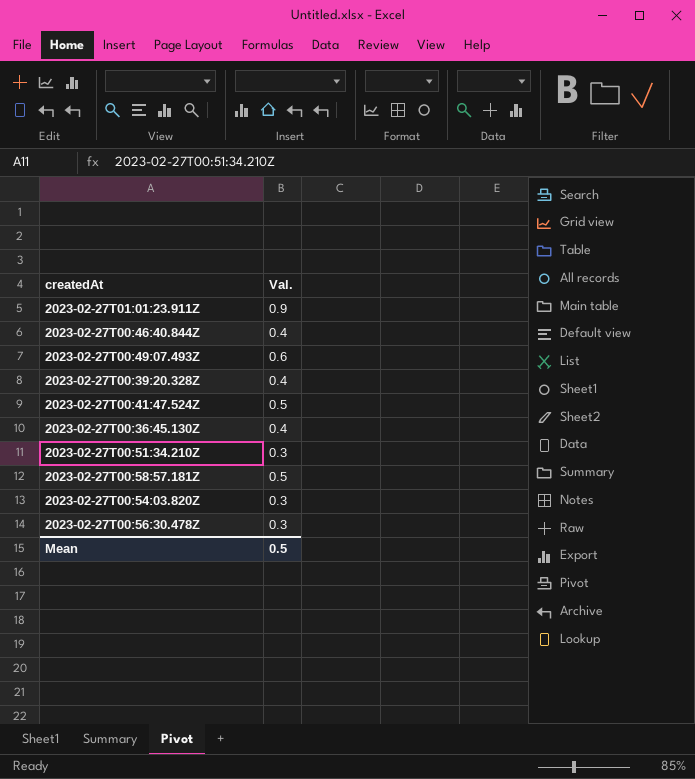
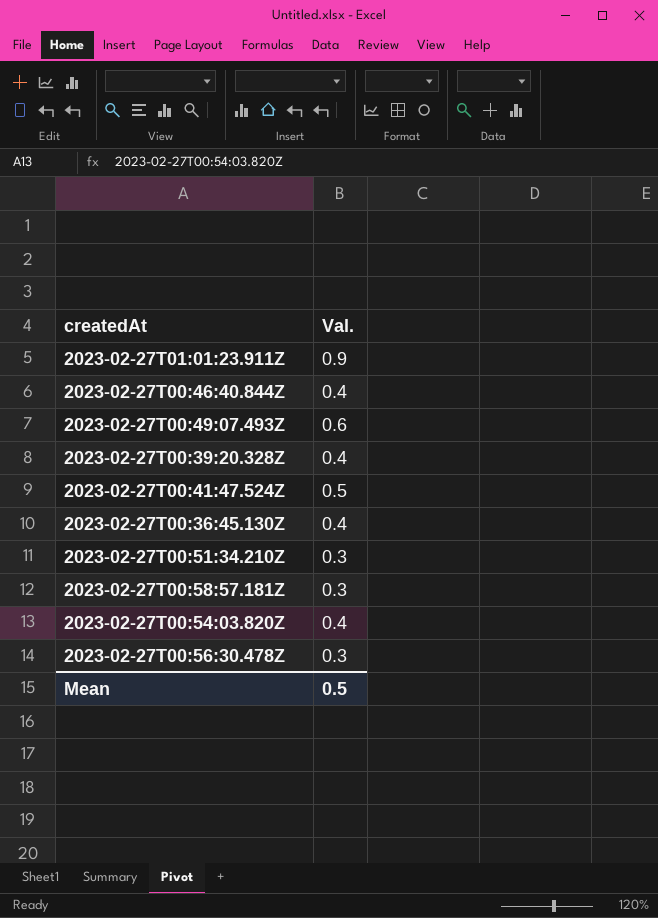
2023-02-27T00:58:57.181Z | Val.: 0.5 -> 0.3
2023-02-27T00:54:03.820Z | Val.: 0.3 -> 0.4

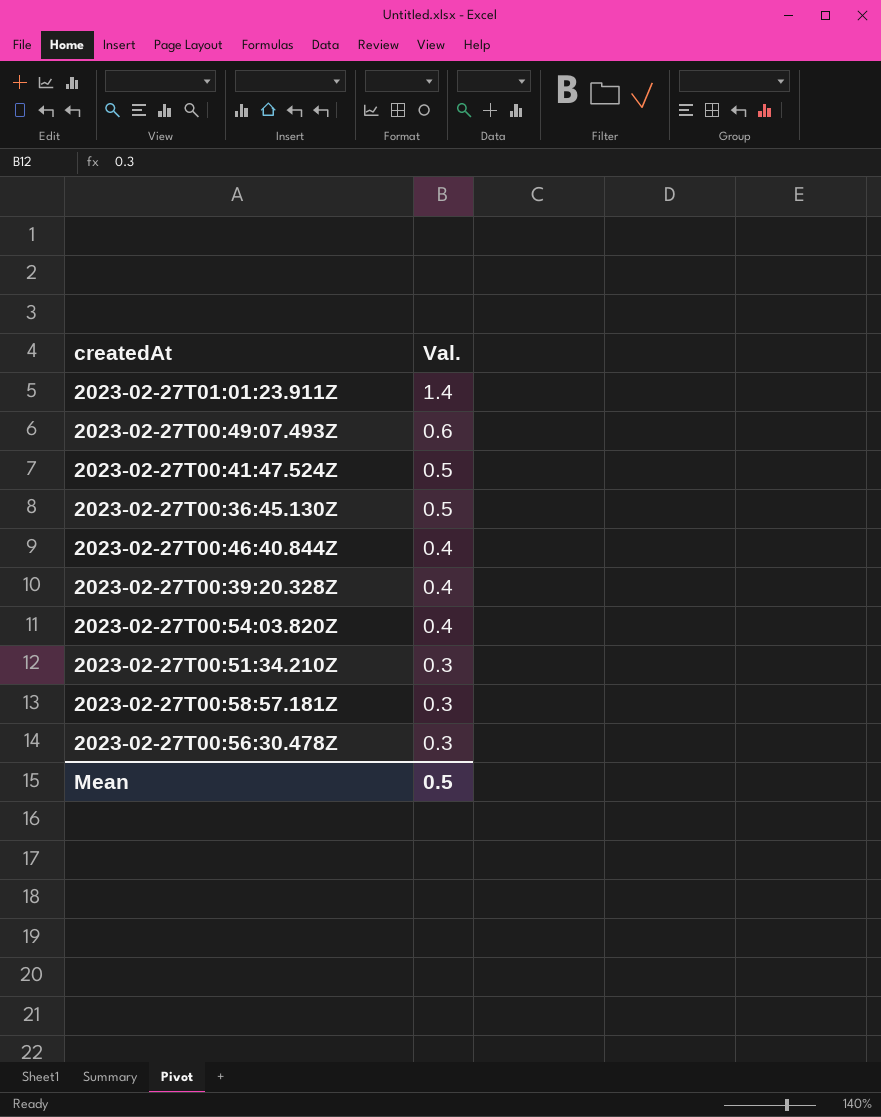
row order: none -> Val. descending
2023-02-27T01:01:23.911Z | Val.: 0.9 -> 1.4
2023-02-27T00:36:45.130Z | Val.: 0.4 -> 0.5

